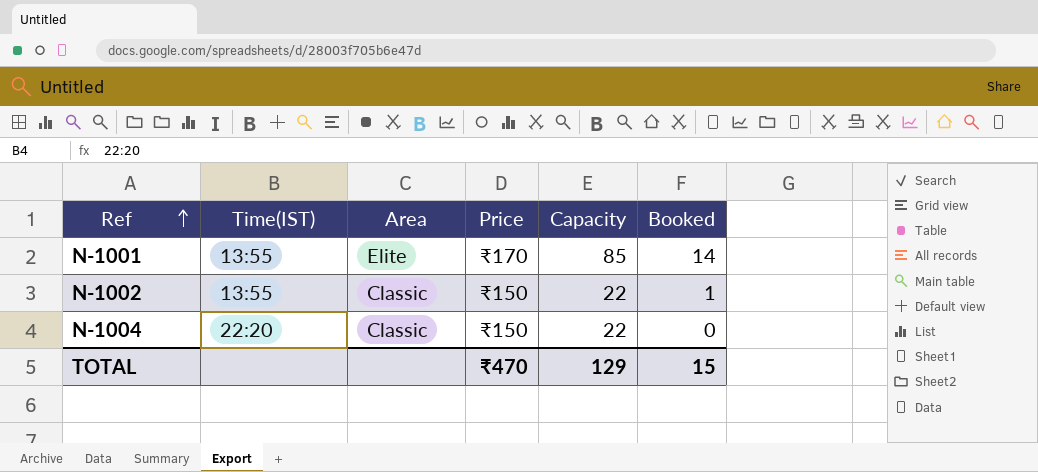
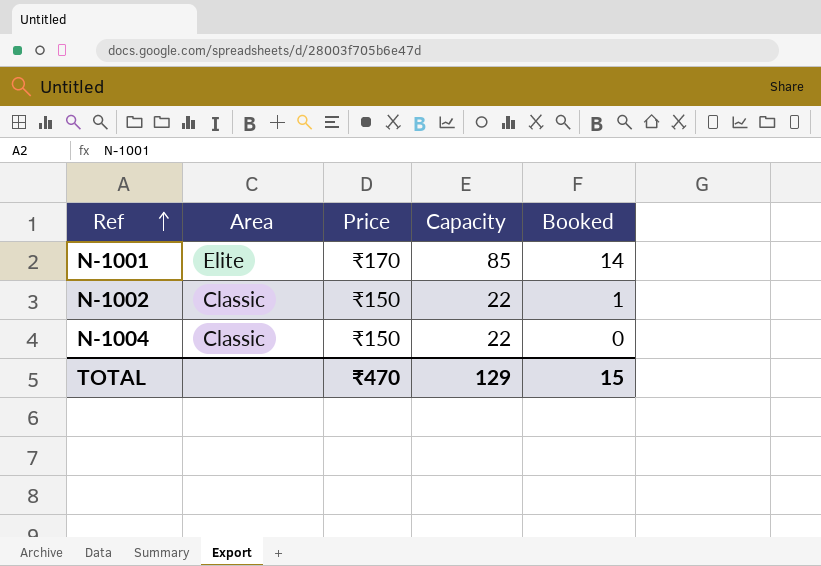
column Time(IST) | position: 2 -> none

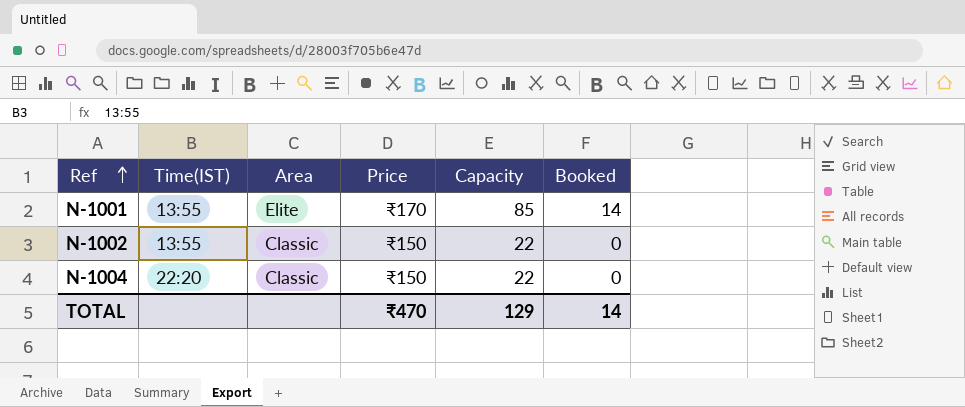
column Time(IST) | position: none -> 2
N-1002 | Booked: 1 -> 0
TOTAL | Booked: 15 -> 14

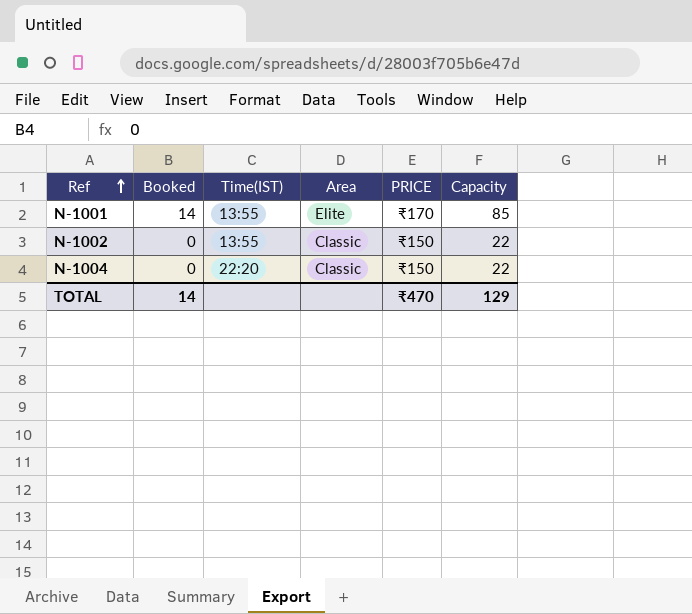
column Booked | position: 6 -> 2
column name: Price -> PRICE

